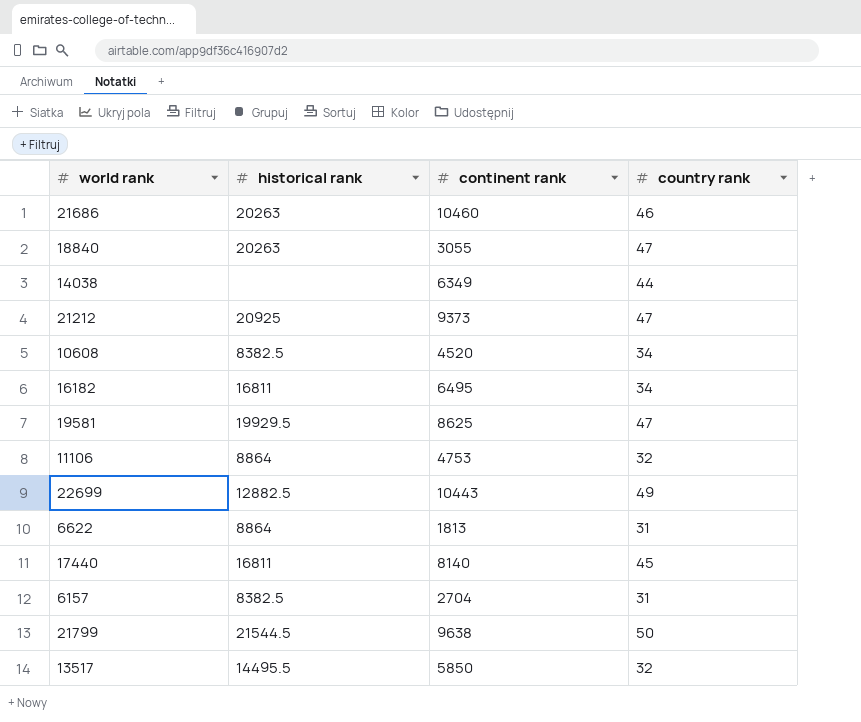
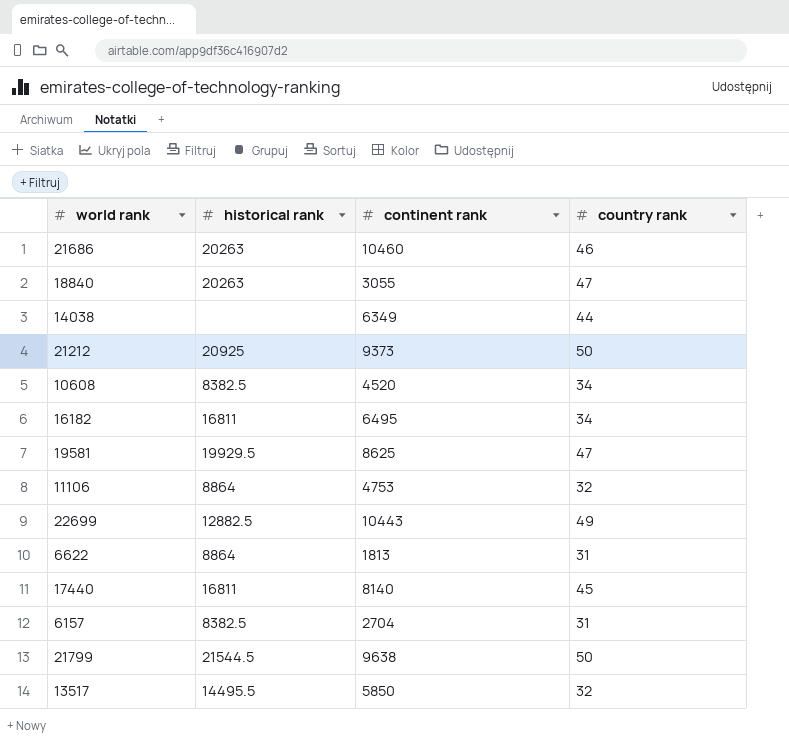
21212 | country rank: 47 -> 50

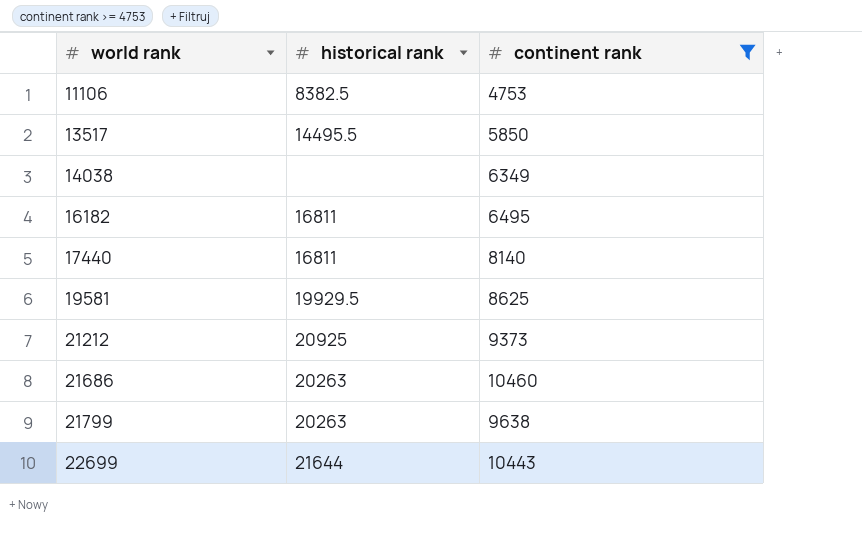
filter: none -> continent rank >= 4753
row order: none -> world rank ascending
column country rank | position: 4 -> none
11106 | historical rank: 8864 -> 8382.5
21799 | historical rank: 21544.5 -> 20263
22699 | historical rank: 12882.5 -> 21644

